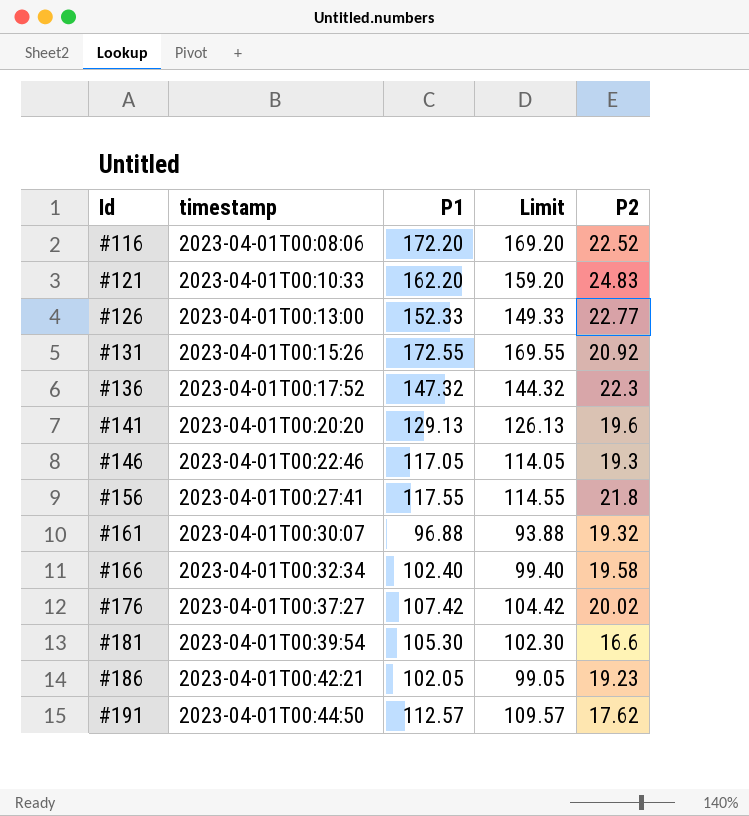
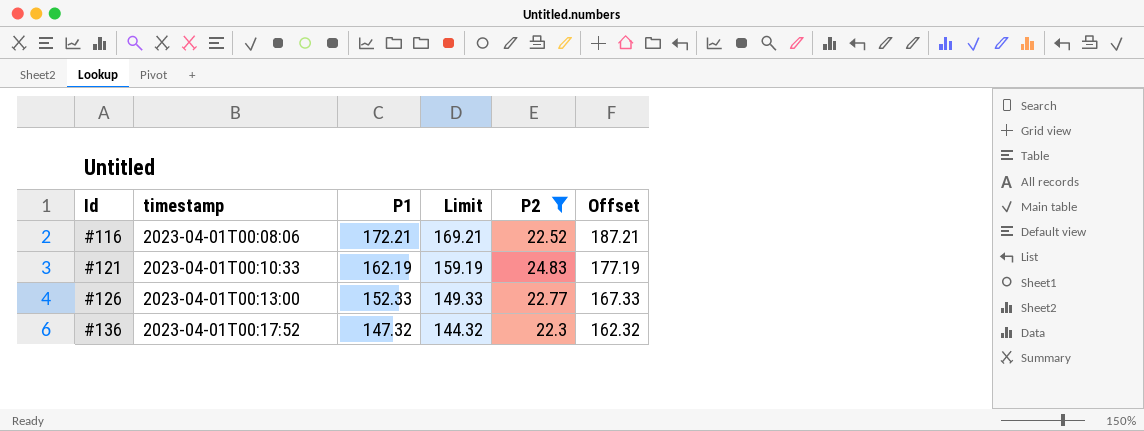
filter: none -> P2 >= 22.3
column Offset | formula: none -> [P1] + 15
#116 | P1: 172.20 -> 172.21
#116 | Limit: 169.20 -> 169.21
#121 | P1: 162.20 -> 162.19
#121 | Limit: 159.20 -> 159.19

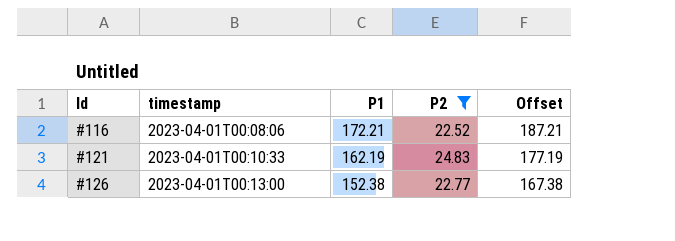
column Limit | formula: [P1] - 3 -> none
row #136: 2023-04-01T00:17:52 | 147.32 | 144.32 | 22.3 | 162.32 -> none
#126 | P1: 152.33 -> 152.38
#126 | Offset: 167.33 -> 167.38

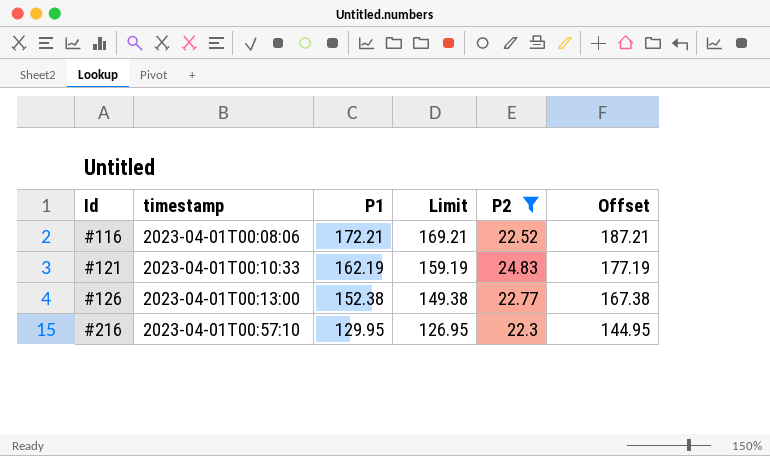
column Limit | formula: none -> [P1] - 3
row #216: none -> 2023-04-01T00:57:10 | 129.95 | 126.95 | 22.3 | 144.95

